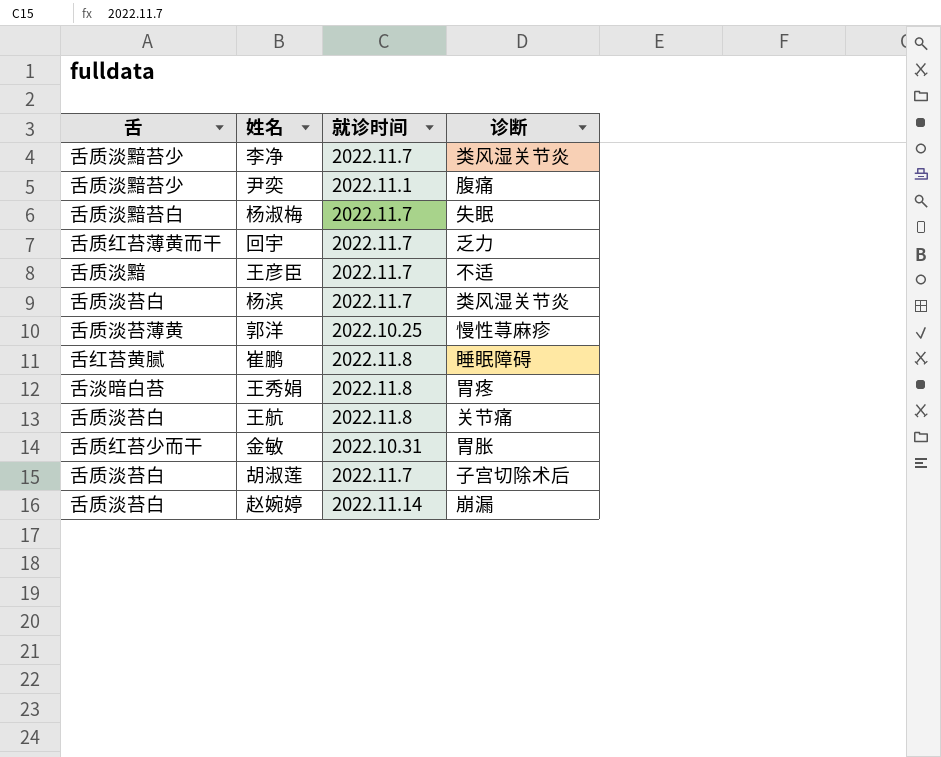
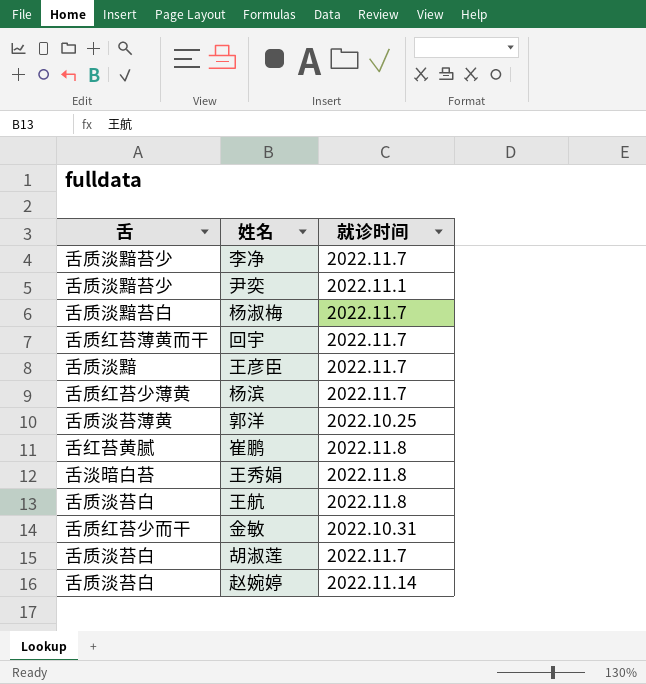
column 诊断 | position: 4 -> none
杨滨 | 舌: 舌质淡苔白 -> 舌质红苔少薄黄

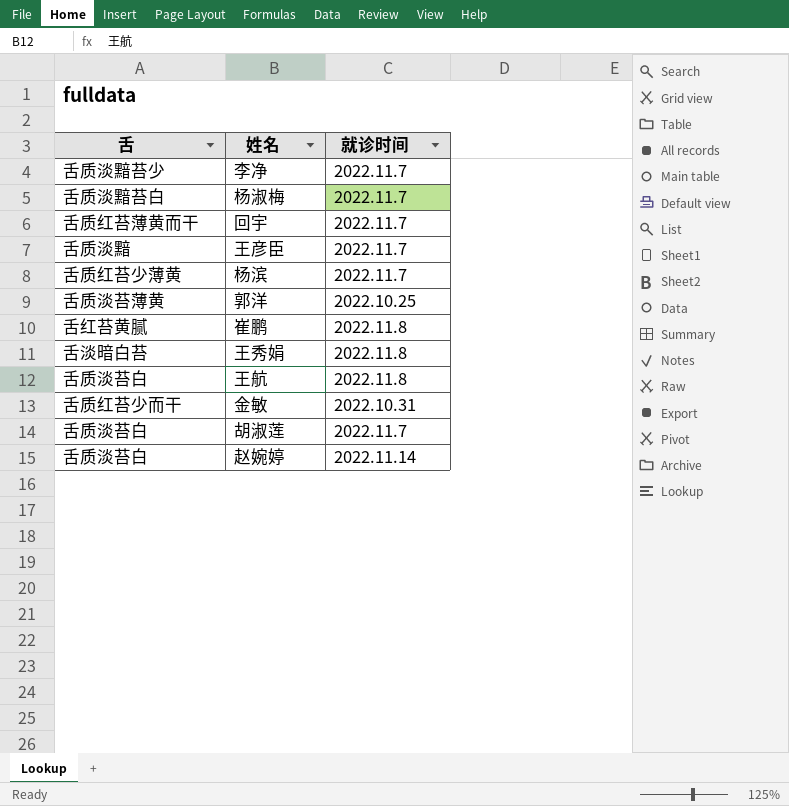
row 尹奕: 舌质淡黯苔少 | 2022.11.1 -> none

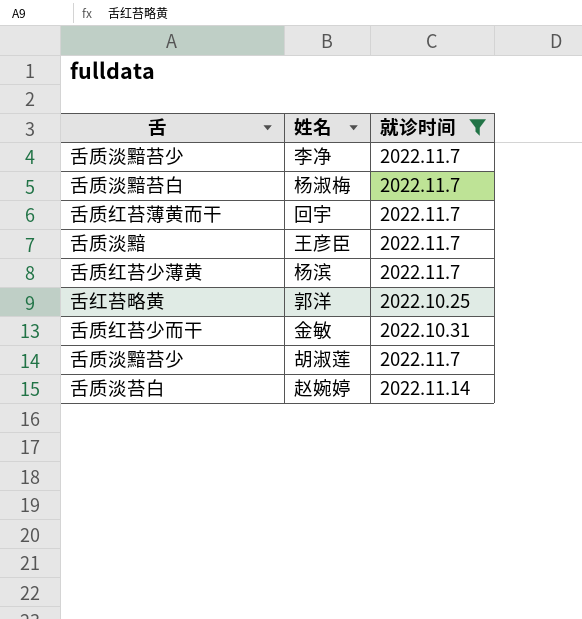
filter: none -> 就诊时间 != 2022.11.8
郭洋 | 舌: 舌质淡苔薄黄 -> 舌红苔略黄
胡淑莲 | 舌: 舌质淡苔白 -> 舌质淡黯苔少

